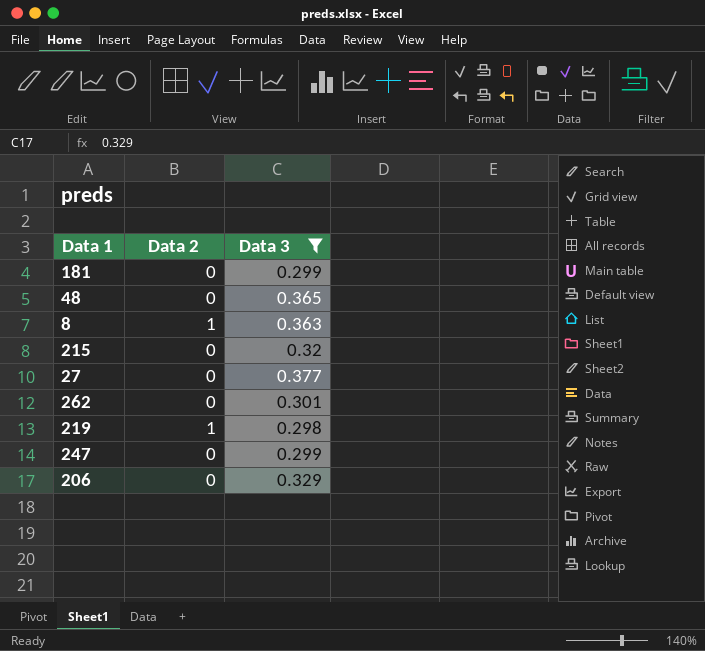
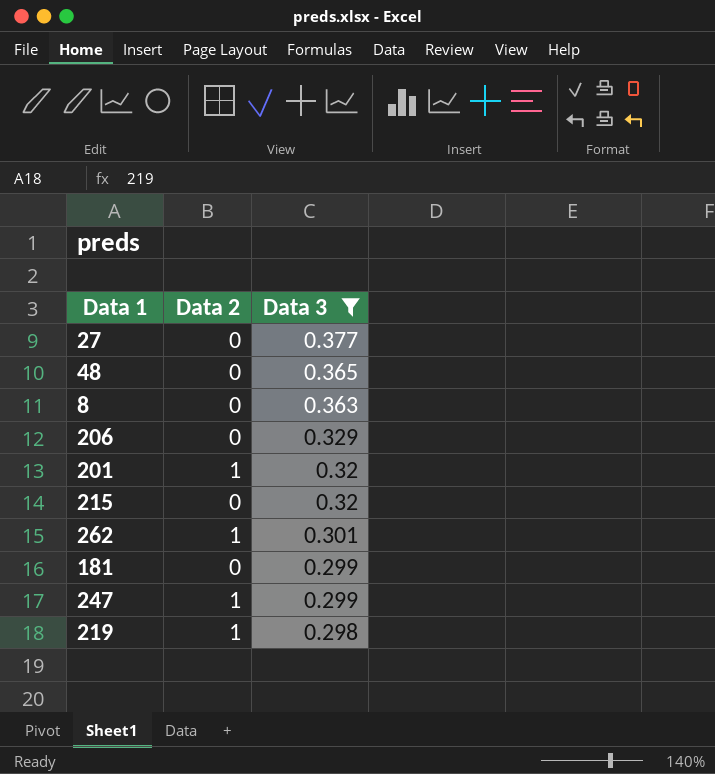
row order: none -> Data 3 descending
8 | Data 2: 1 -> 0
row 201: none -> 1 | 0.32
262 | Data 2: 0 -> 1
247 | Data 2: 0 -> 1

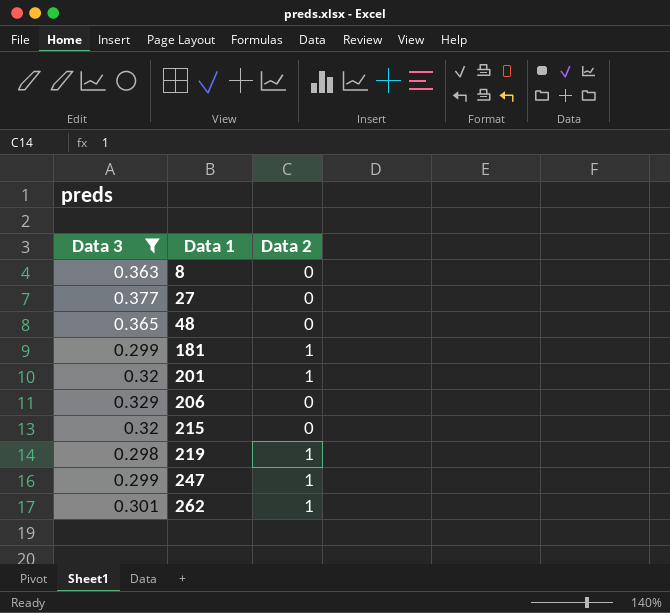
row order: Data 3 descending -> Data 1 ascending
column Data 3 | position: 3 -> 1
181 | Data 2: 0 -> 1

